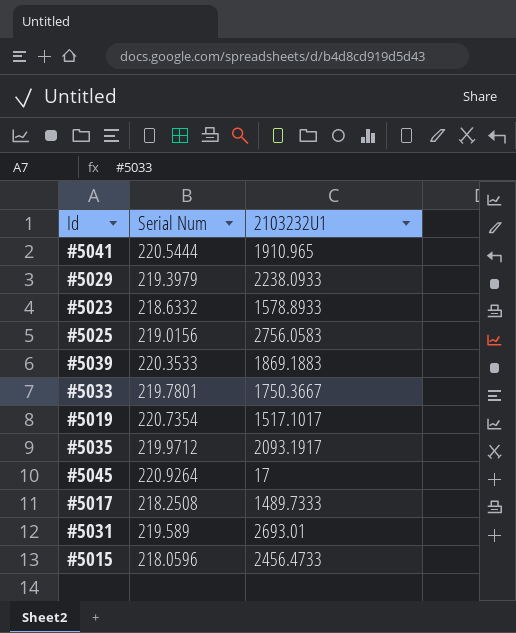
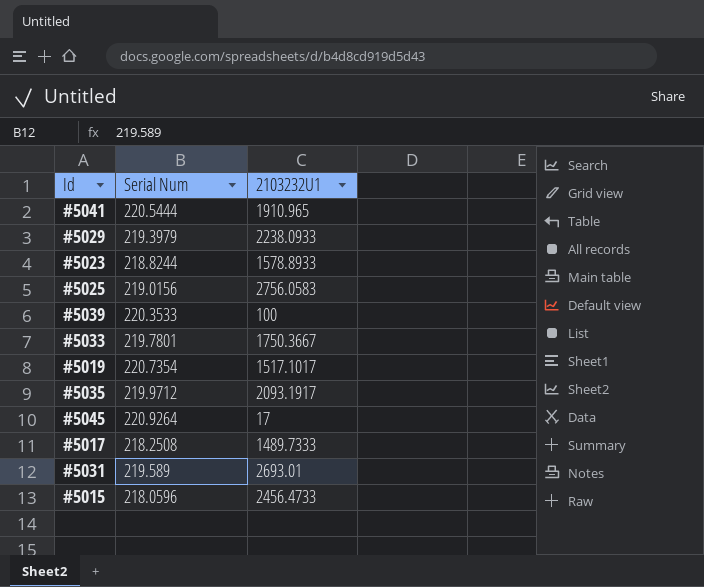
#5023 | Serial Num: 218.6332 -> 218.8244
#5039 | 2103232U1: 1869.1883 -> 100

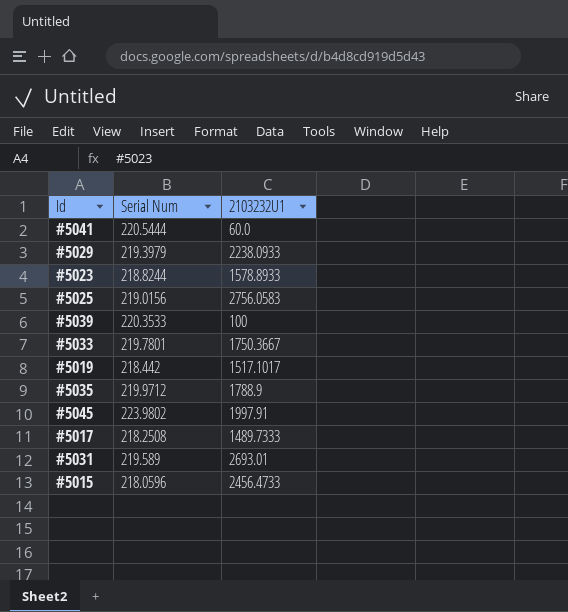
#5041 | 2103232U1: 1910.965 -> 60.0
#5019 | Serial Num: 220.7354 -> 218.442
#5035 | 2103232U1: 2093.1917 -> 1788.9
#5045 | Serial Num: 220.9264 -> 223.9802
#5045 | 2103232U1: 17 -> 1997.91

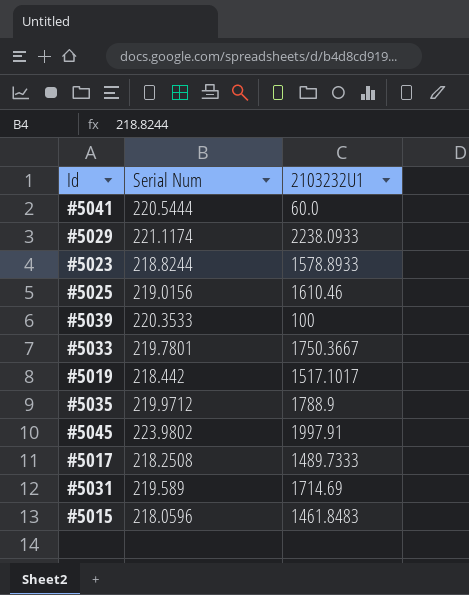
#5029 | Serial Num: 219.3979 -> 221.1174
#5025 | 2103232U1: 2756.0583 -> 1610.46
#5031 | 2103232U1: 2693.01 -> 1714.69
#5015 | 2103232U1: 2456.4733 -> 1461.8483

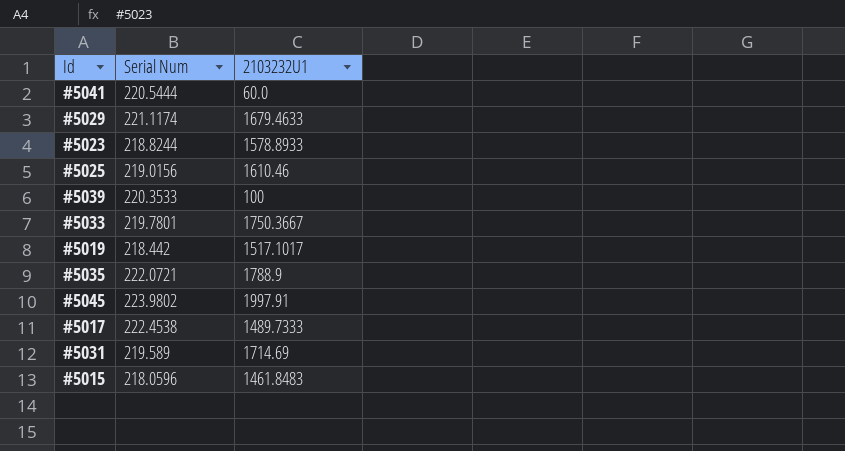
#5029 | 2103232U1: 2238.0933 -> 1679.4633
#5035 | Serial Num: 219.9712 -> 222.0721
#5017 | Serial Num: 218.2508 -> 222.4538

